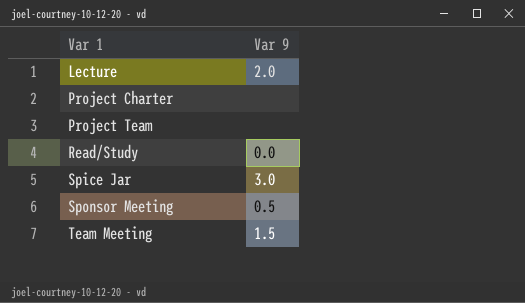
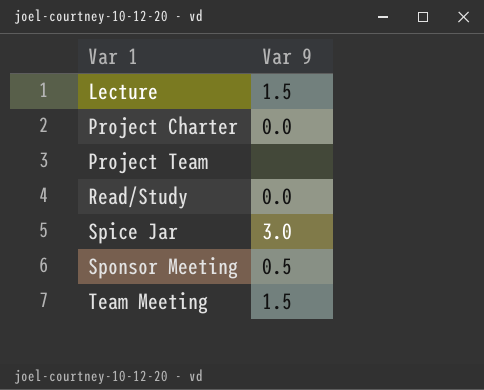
Lecture | Var 9: 2.0 -> 1.5
Project Charter | Var 9: none -> 0.0

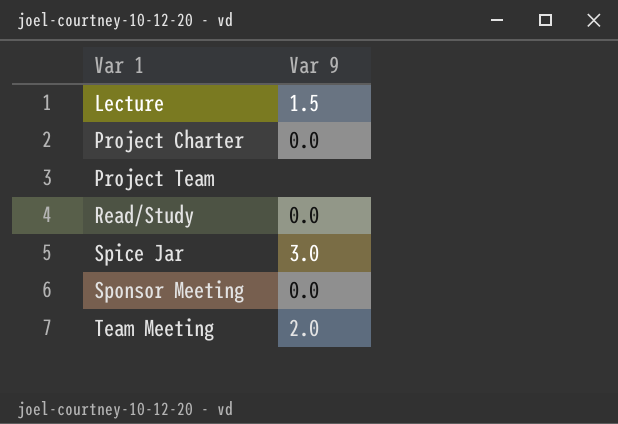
Sponsor Meeting | Var 9: 0.5 -> 0.0
Team Meeting | Var 9: 1.5 -> 2.0

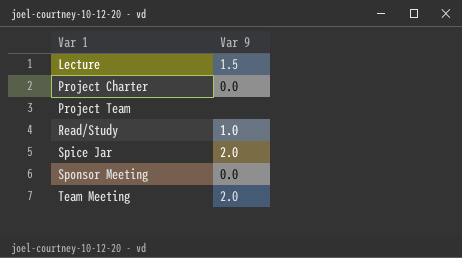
Read/Study | Var 9: 0.0 -> 1.0
Spice Jar | Var 9: 3.0 -> 2.0

